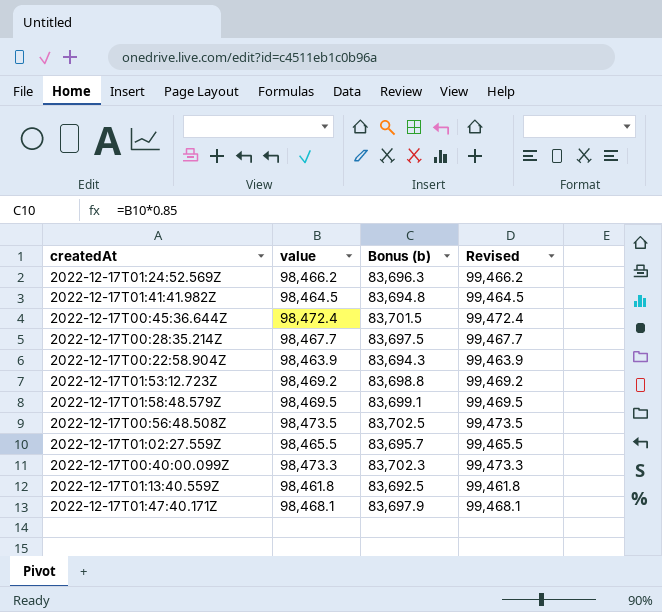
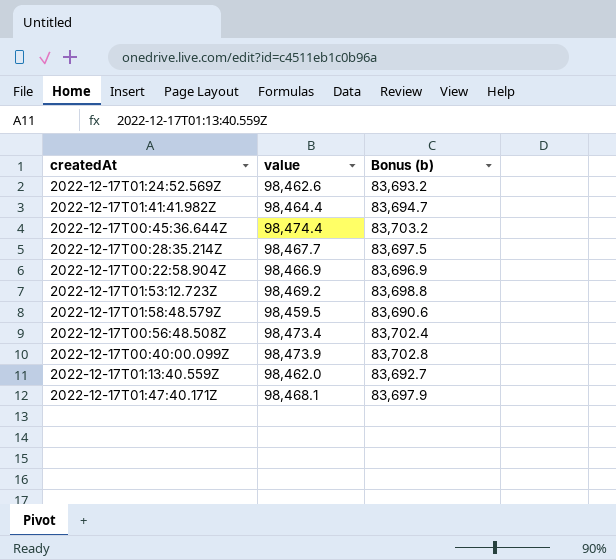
column Revised | formula: [value] + 1000 -> none
row 2022-12-17T01:02:27.559Z: 98,465.5 | 83,695.7 | 99,465.5 -> none
2022-12-17T01:24:52.569Z | value: 98,466.2 -> 98,462.6
2022-12-17T01:24:52.569Z | Bonus (b): 83,696.3 -> 83,693.2
2022-12-17T01:41:41.982Z | value: 98,464.5 -> 98,464.4
2022-12-17T01:41:41.982Z | Bonus (b): 83,694.8 -> 83,694.7
2022-12-17T00:45:36.644Z | value: 98,472.4 -> 98,474.4
2022-12-17T00:45:36.644Z | Bonus (b): 83,701.5 -> 83,703.2
2022-12-17T00:22:58.904Z | value: 98,463.9 -> 98,466.9
2022-12-17T00:22:58.904Z | Bonus (b): 83,694.3 -> 83,696.9
2022-12-17T01:58:48.579Z | value: 98,469.5 -> 98,459.5
2022-12-17T01:58:48.579Z | Bonus (b): 83,699.1 -> 83,690.6
2022-12-17T00:56:48.508Z | value: 98,473.5 -> 98,473.4
2022-12-17T00:56:48.508Z | Bonus (b): 83,702.5 -> 83,702.4
2022-12-17T00:40:00.099Z | value: 98,473.3 -> 98,473.9
2022-12-17T00:40:00.099Z | Bonus (b): 83,702.3 -> 83,702.8
2022-12-17T01:13:40.559Z | value: 98,461.8 -> 98,462.0
2022-12-17T01:13:40.559Z | Bonus (b): 83,692.5 -> 83,692.7

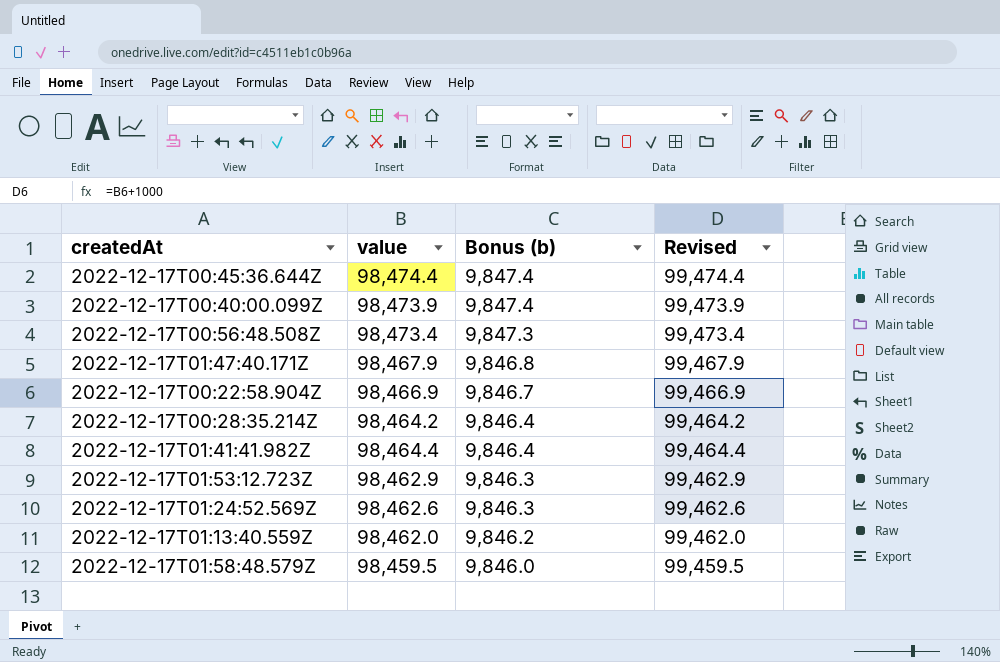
row order: none -> Bonus (b) descending
column Bonus (b) | formula: [value] * 0.85 -> [value] * 0.1
column Revised | formula: none -> [value] + 1000
2022-12-17T01:47:40.171Z | value: 98,468.1 -> 98,467.9
2022-12-17T00:28:35.214Z | value: 98,467.7 -> 98,464.2
2022-12-17T01:53:12.723Z | value: 98,469.2 -> 98,462.9

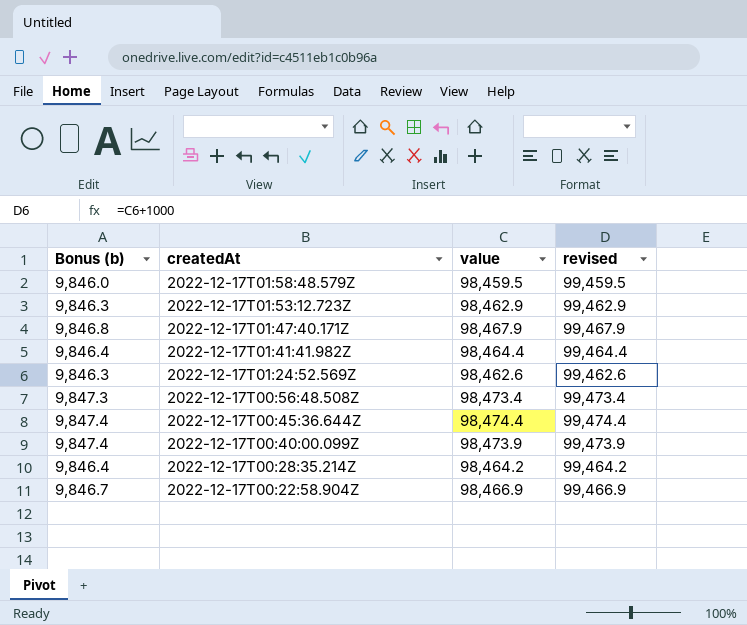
row order: Bonus (b) descending -> createdAt descending
column Bonus (b) | position: 3 -> 1
column name: Revised -> revised
row 2022-12-17T01:13:40.559Z: 98,462.0 | 9,846.2 | 99,462.0 -> none

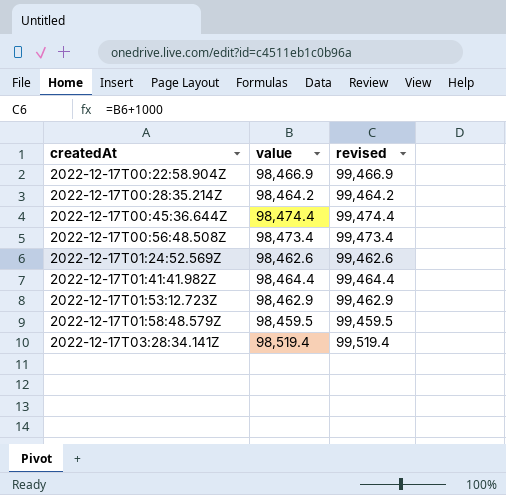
row order: createdAt descending -> createdAt ascending
column Bonus (b) | formula: [value] * 0.1 -> none
row 2022-12-17T01:47:40.171Z: 9,846.8 | 98,467.9 | 99,467.9 -> none
row 2022-12-17T00:40:00.099Z: 9,847.4 | 98,473.9 | 99,473.9 -> none
row 2022-12-17T03:28:34.141Z: none -> 98,519.4 | 99,519.4

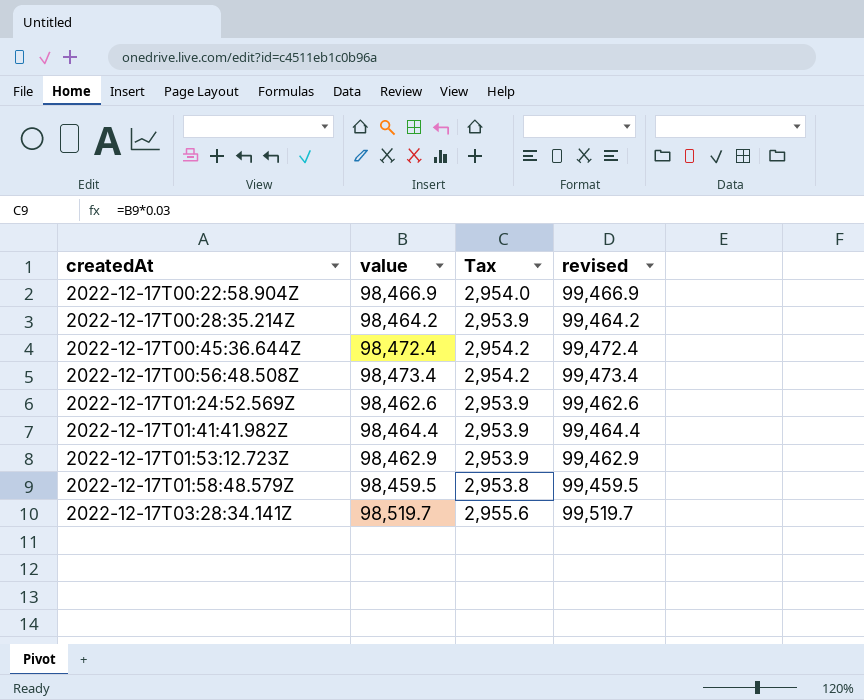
column Tax | formula: none -> [value] * 0.03
2022-12-17T00:45:36.644Z | value: 98,474.4 -> 98,472.4
2022-12-17T00:45:36.644Z | revised: 99,474.4 -> 99,472.4
2022-12-17T03:28:34.141Z | value: 98,519.4 -> 98,519.7
2022-12-17T03:28:34.141Z | revised: 99,519.4 -> 99,519.7

